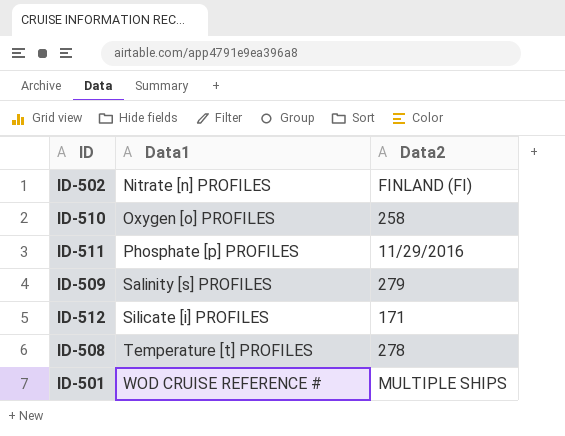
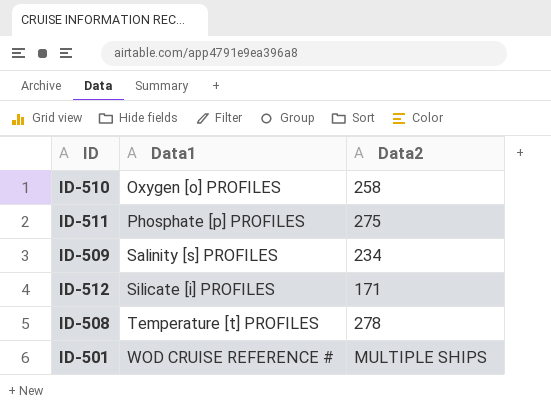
row ID-502: Nitrate [n] PROFILES | FINLAND (FI) -> none
ID-511 | Data2: 11/29/2016 -> 275
ID-509 | Data2: 279 -> 234

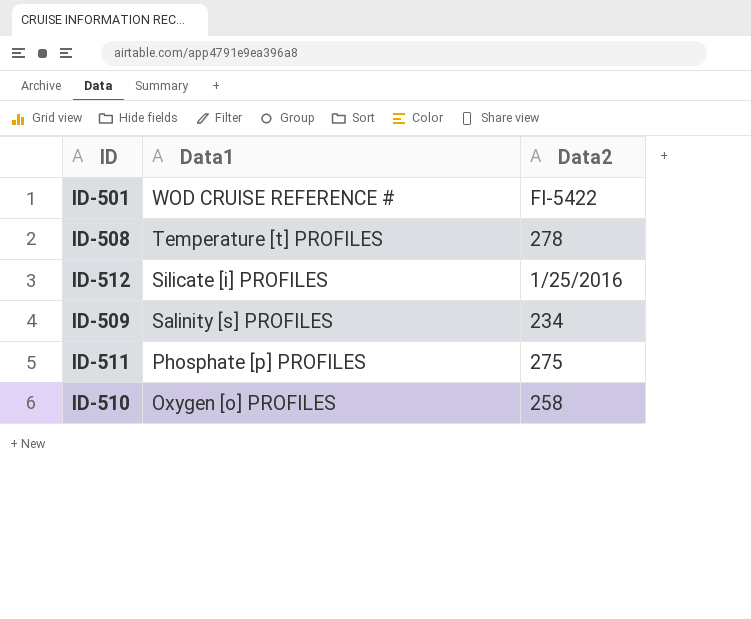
row order: Data1 ascending -> Data1 descending
ID-501 | Data2: MULTIPLE SHIPS -> FI-5422
ID-512 | Data2: 171 -> 1/25/2016

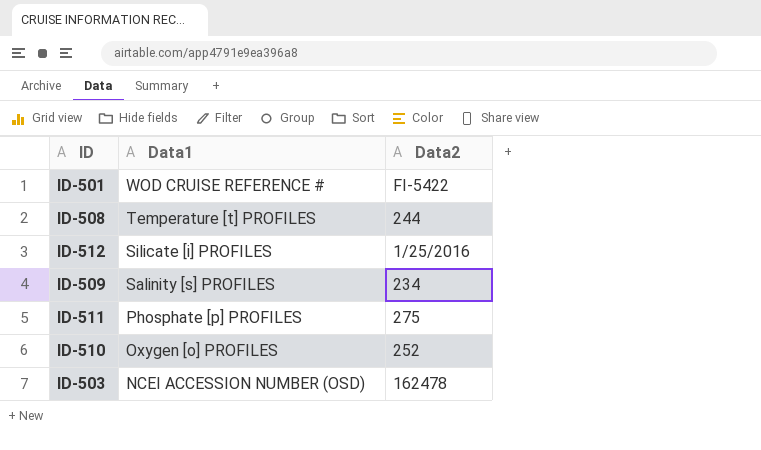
ID-508 | Data2: 278 -> 244
ID-510 | Data2: 258 -> 252
row ID-503: none -> NCEI ACCESSION NUMBER (OSD) | 162478

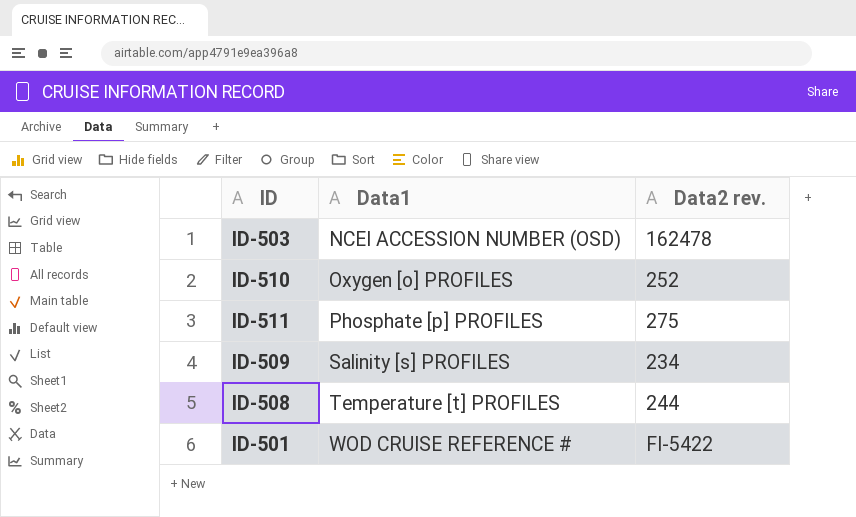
row order: Data1 descending -> Data1 ascending
column name: Data2 -> Data2 rev.
row ID-512: Silicate [i] PROFILES | 1/25/2016 -> none

